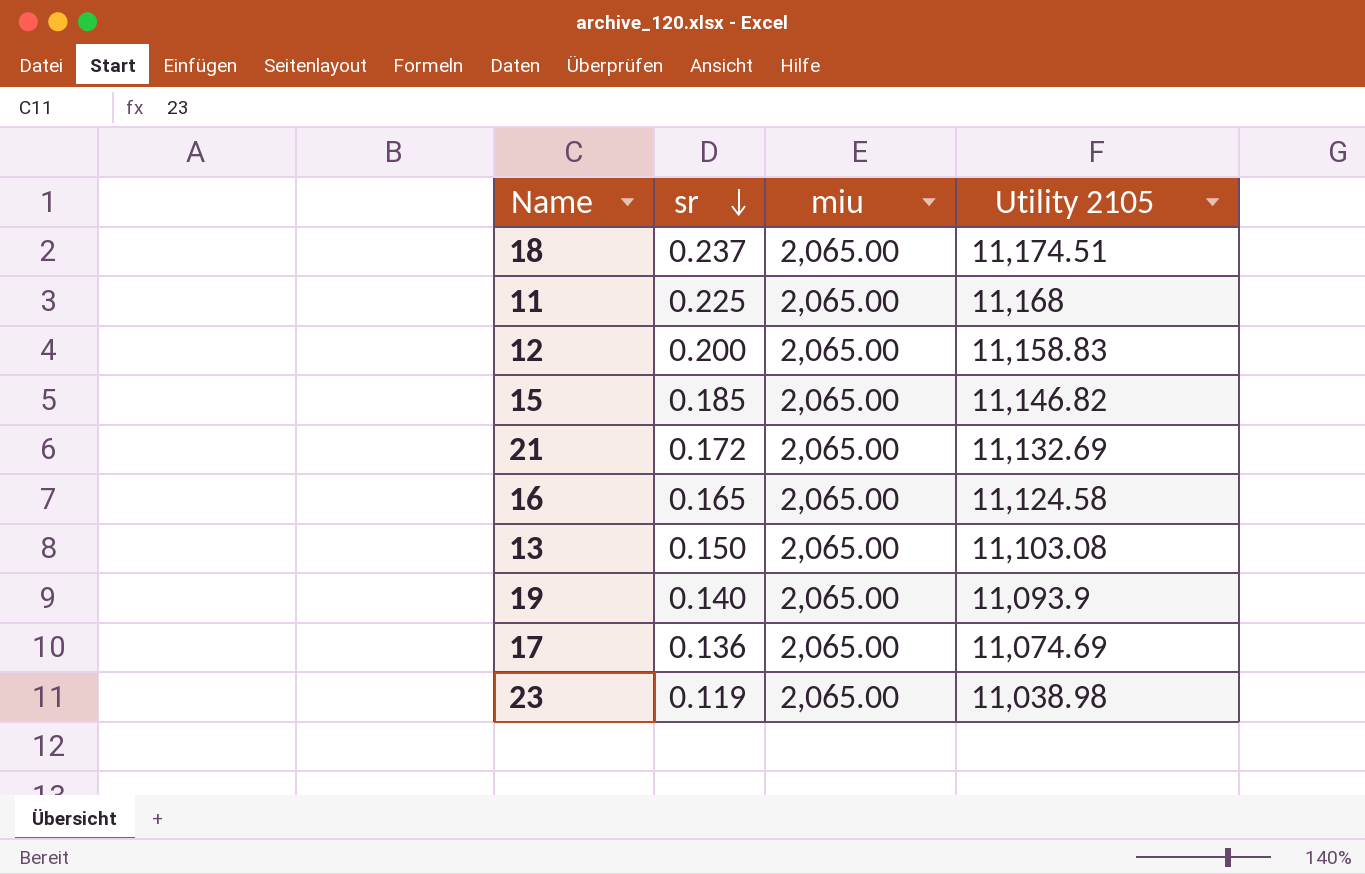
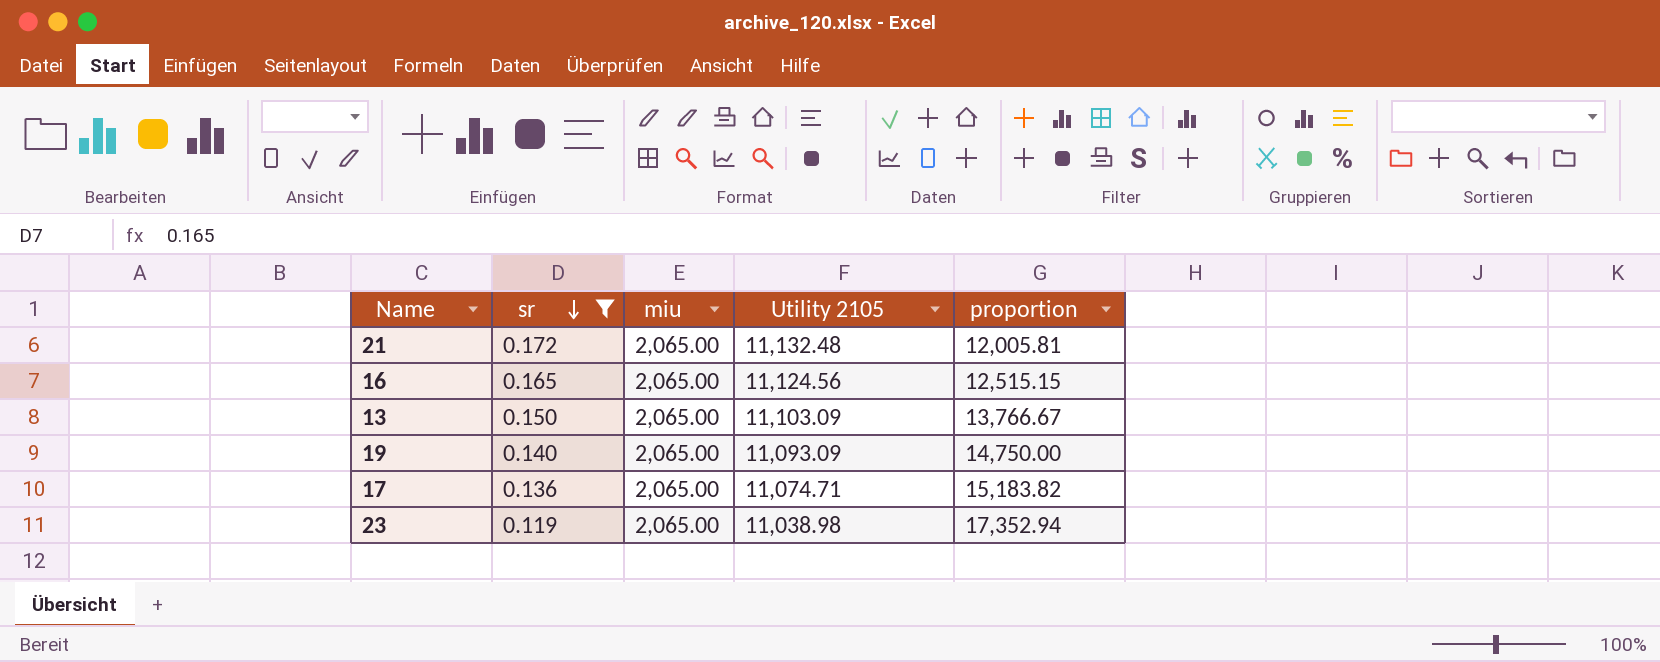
filter: none -> sr <= 0.172
column proportion | formula: none -> [miu] / [sr]
21 | Utility 2105: 11,132.69 -> 11,132.48
16 | Utility 2105: 11,124.58 -> 11,124.56
13 | Utility 2105: 11,103.08 -> 11,103.09
19 | Utility 2105: 11,093.9 -> 11,093.09
17 | Utility 2105: 11,074.69 -> 11,074.71

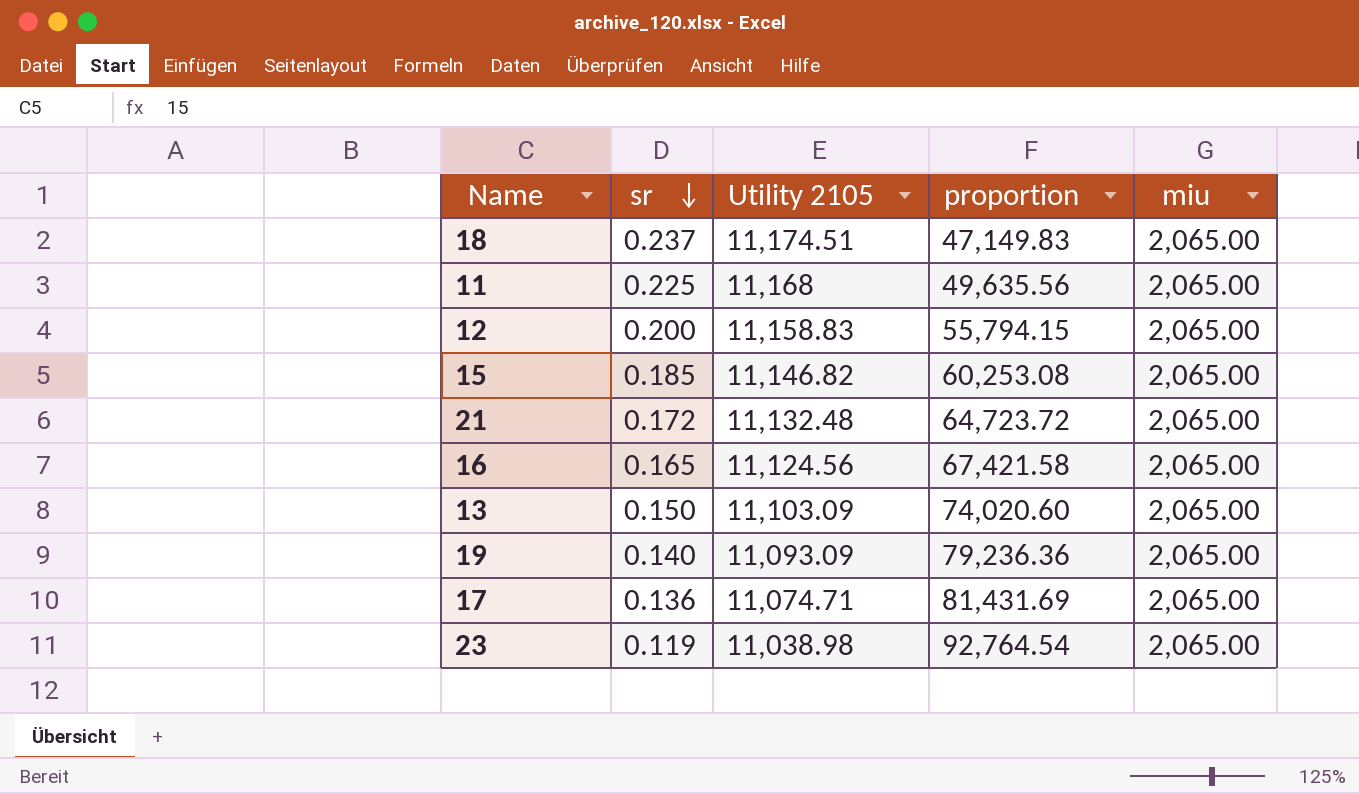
filter: sr <= 0.172 -> none
column proportion | formula: [miu] / [sr] -> [Utility 2105] / [sr]
column miu | position: 3 -> 5

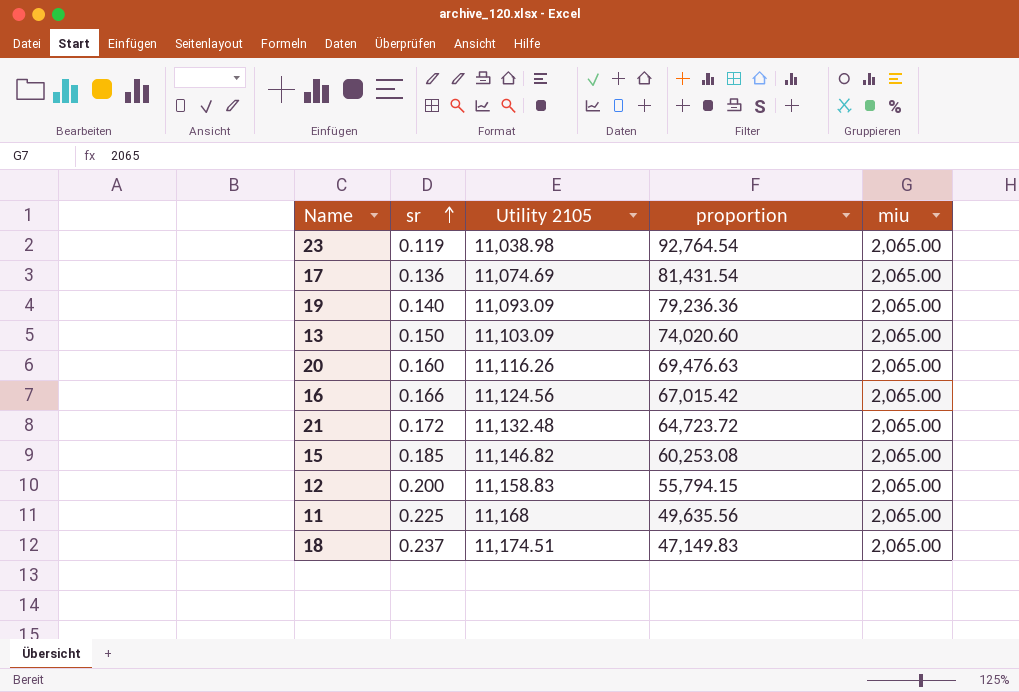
row order: sr descending -> sr ascending
17 | Utility 2105: 11,074.71 -> 11,074.69
17 | proportion: 81,431.69 -> 81,431.54
row 20: none -> 0.160 | 11,116.26 | 69,476.63 | 2,065.00
16 | sr: 0.165 -> 0.166
16 | proportion: 67,421.58 -> 67,015.42

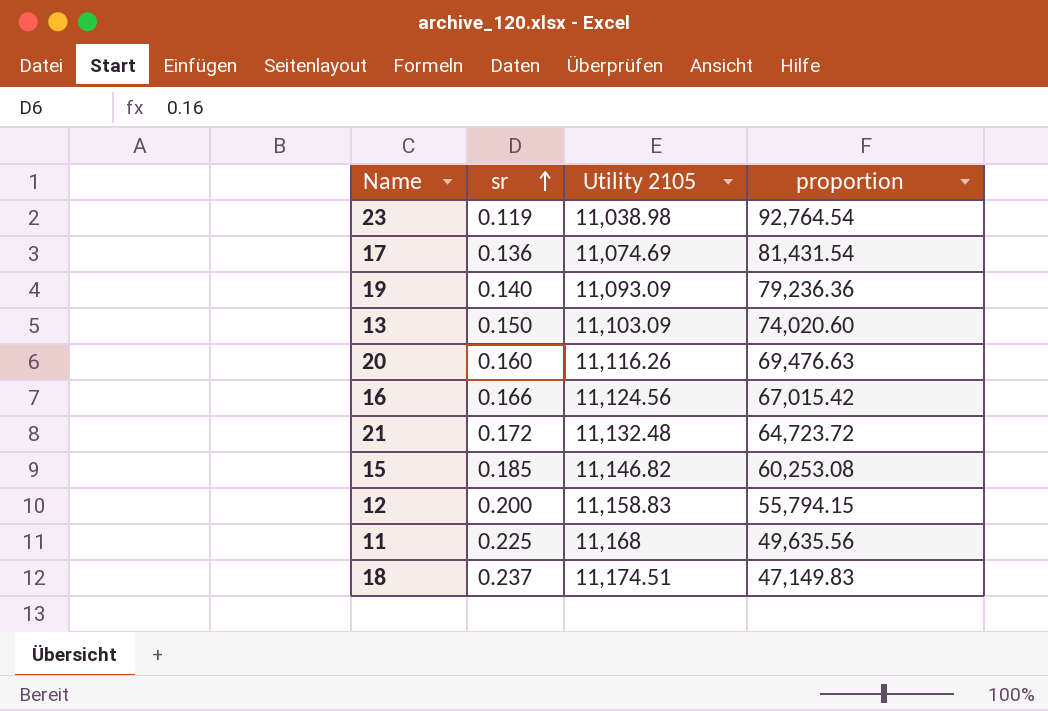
column miu | position: 5 -> none

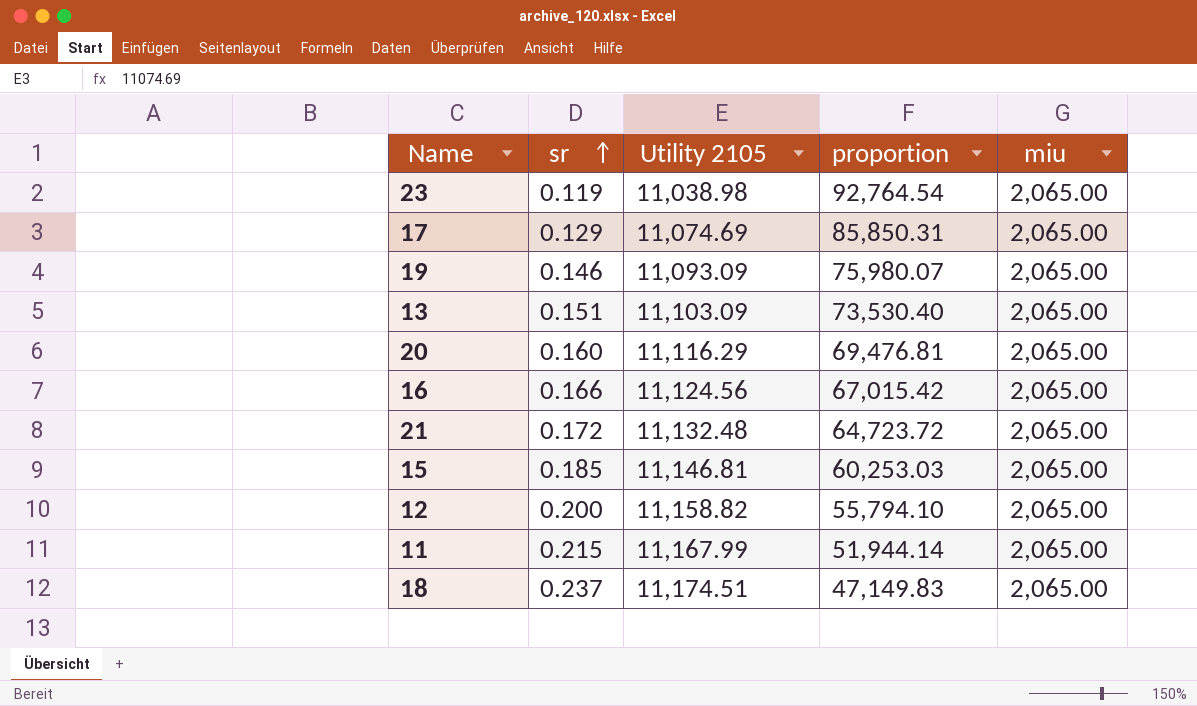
column miu | position: none -> 5
17 | sr: 0.136 -> 0.129
17 | proportion: 81,431.54 -> 85,850.31
19 | sr: 0.140 -> 0.146
19 | proportion: 79,236.36 -> 75,980.07
13 | sr: 0.150 -> 0.151
13 | proportion: 74,020.60 -> 73,530.40
20 | Utility 2105: 11,116.26 -> 11,116.29
20 | proportion: 69,476.63 -> 69,476.81
15 | Utility 2105: 11,146.82 -> 11,146.81
15 | proportion: 60,253.08 -> 60,253.03
12 | Utility 2105: 11,158.83 -> 11,158.82
12 | proportion: 55,794.15 -> 55,794.10
11 | sr: 0.225 -> 0.215
11 | Utility 2105: 11,168 -> 11,167.99
11 | proportion: 49,635.56 -> 51,944.14

